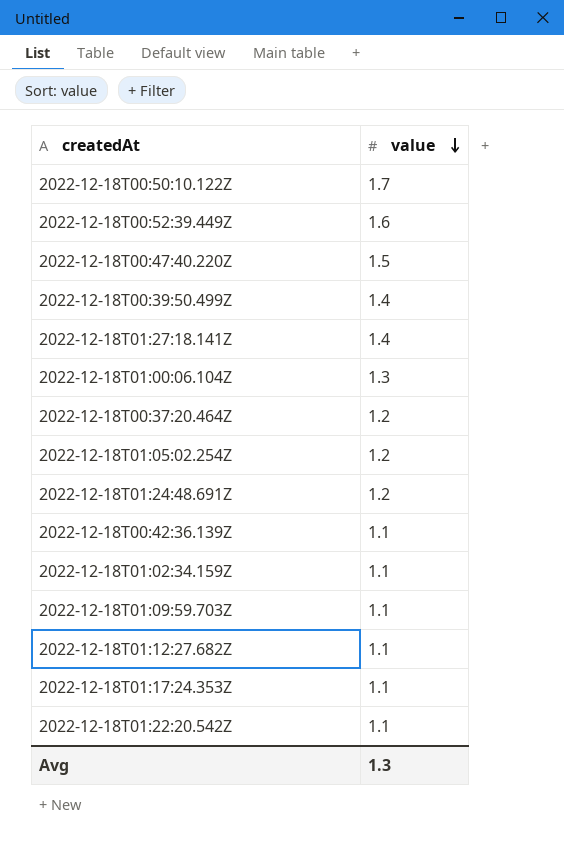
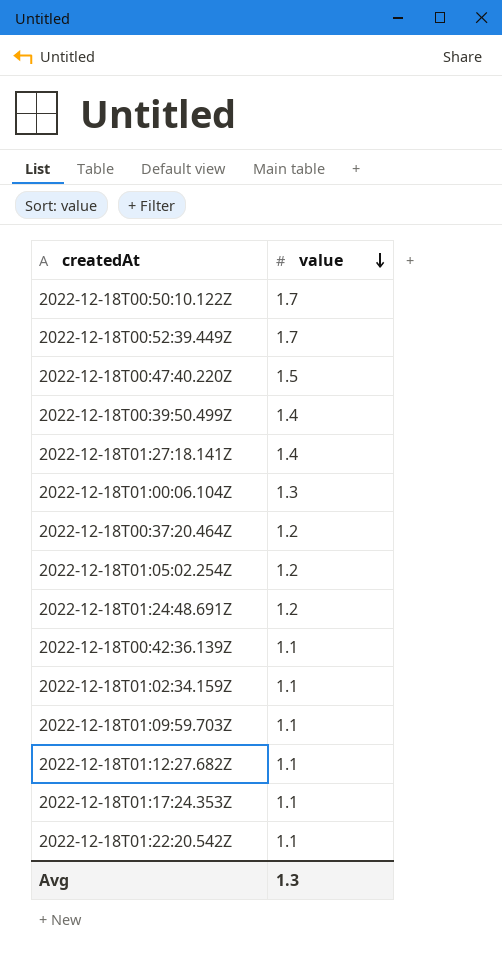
2022-12-18T00:52:39.449Z | value: 1.6 -> 1.7

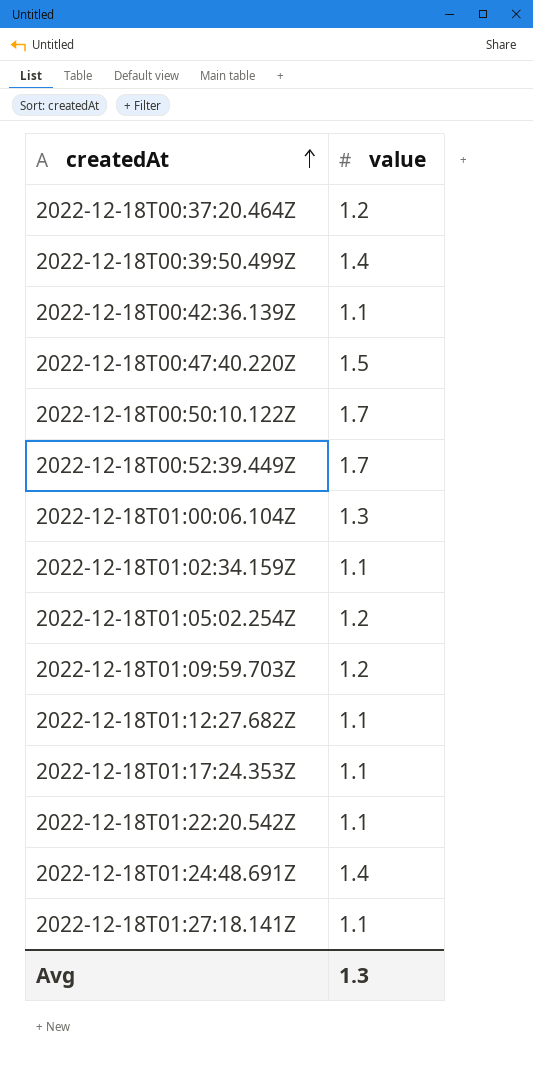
row order: value descending -> createdAt ascending
2022-12-18T01:09:59.703Z | value: 1.1 -> 1.2
2022-12-18T01:24:48.691Z | value: 1.2 -> 1.4
2022-12-18T01:27:18.141Z | value: 1.4 -> 1.1

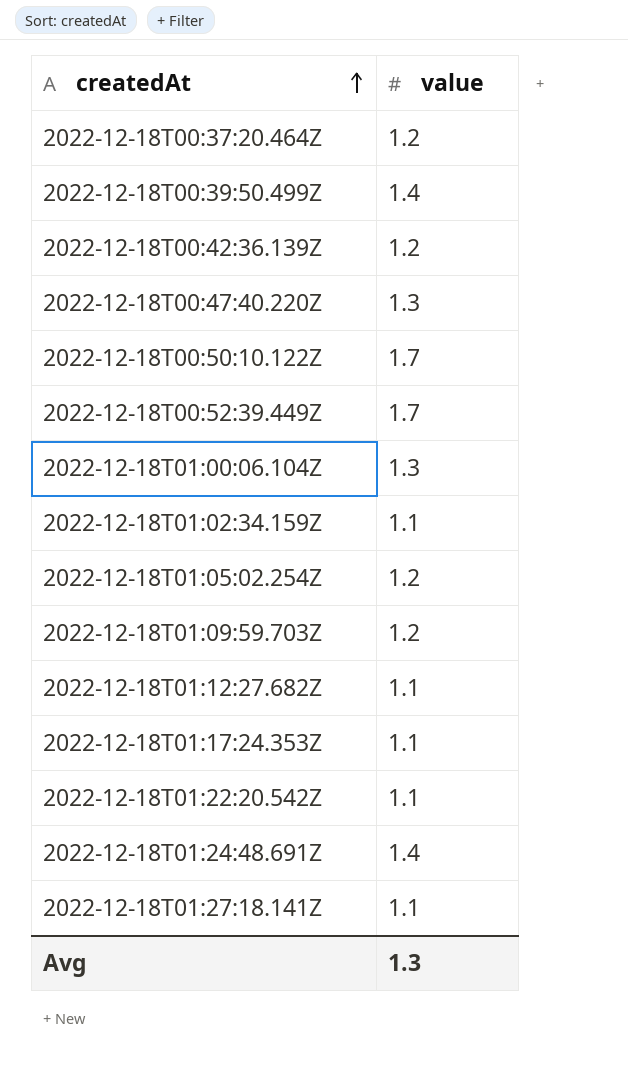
2022-12-18T00:42:36.139Z | value: 1.1 -> 1.2
2022-12-18T00:47:40.220Z | value: 1.5 -> 1.3

